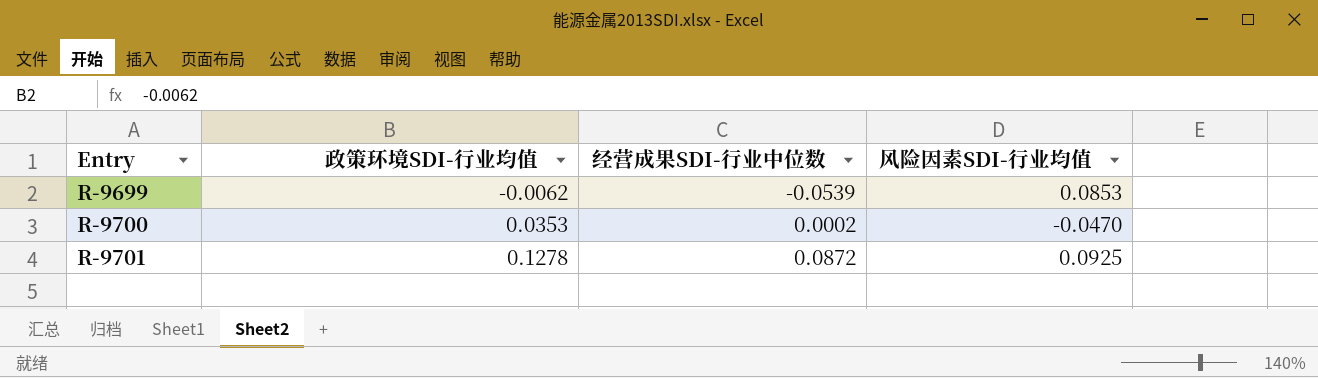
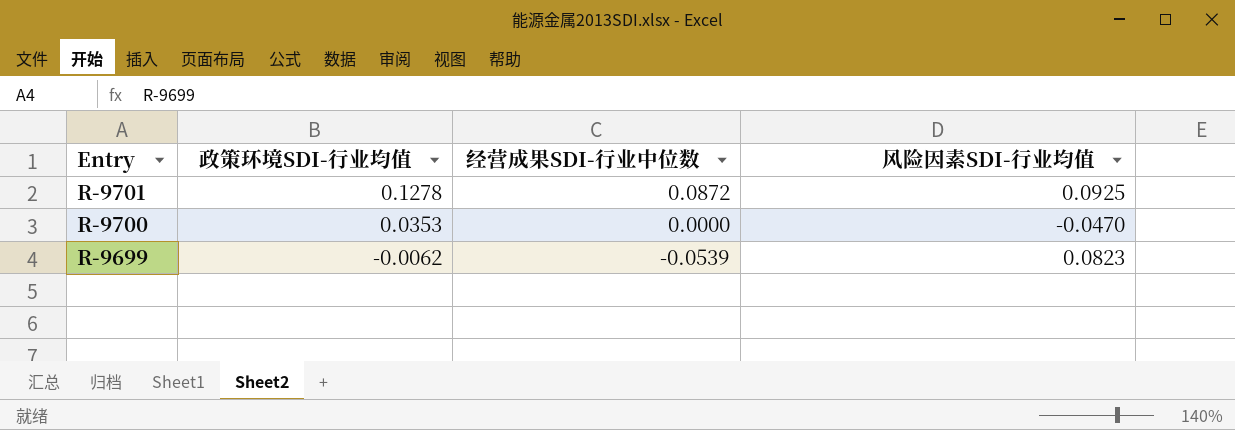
row order: Entry ascending -> Entry descending
R-9700 | 经营成果SDI-行业中位数: 0.0002 -> 0.0000
R-9699 | 风险因素SDI-行业均值: 0.0853 -> 0.0823

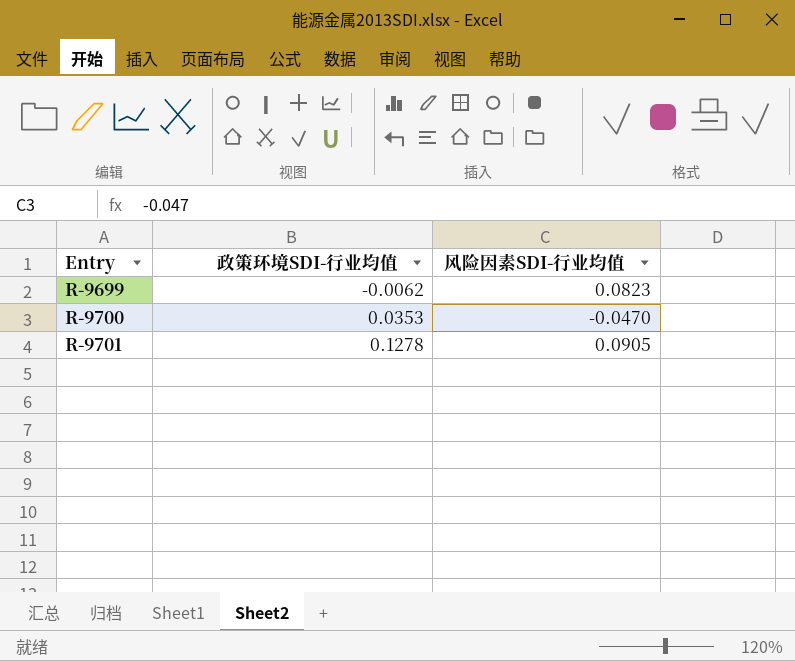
row order: Entry descending -> Entry ascending
column 经营成果SDI-行业中位数 | position: 3 -> none
R-9701 | 风险因素SDI-行业均值: 0.0925 -> 0.0905

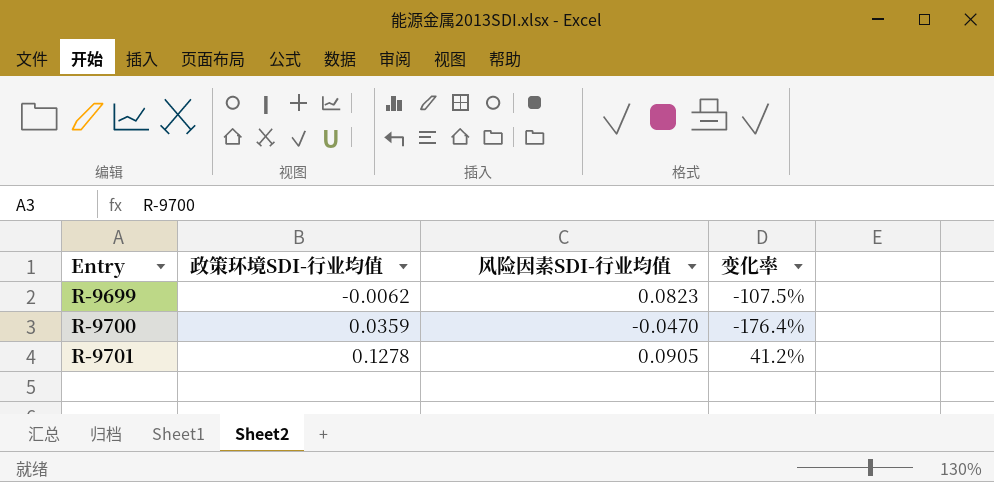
column 变化率 | formula: none -> ([政策环境SDI-行业均值] - [风险因素SDI-行业均值]) / [风险因素SDI-行业均值]
R-9700 | 政策环境SDI-行业均值: 0.0353 -> 0.0359

